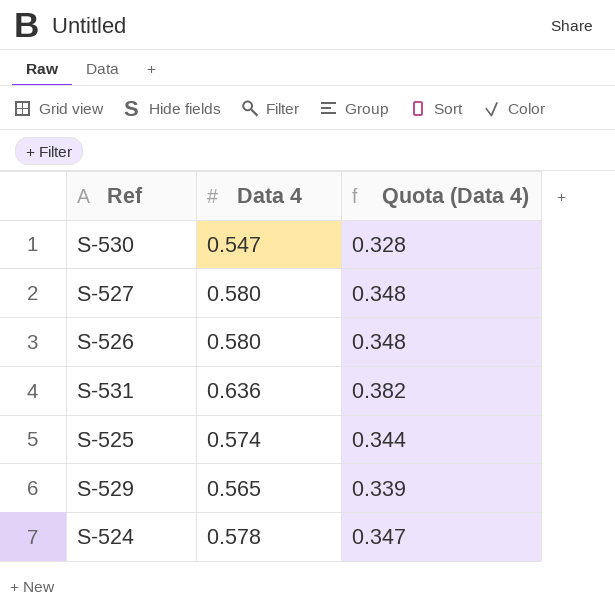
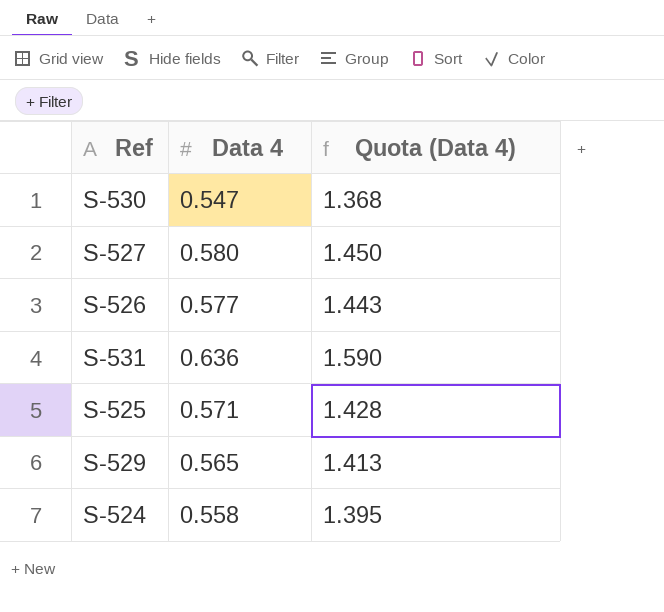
column Quota (Data 4) | formula: [Data 4] * 0.6 -> [Data 4] * 2.5
S-526 | Data 4: 0.580 -> 0.577
S-525 | Data 4: 0.574 -> 0.571
S-524 | Data 4: 0.578 -> 0.558

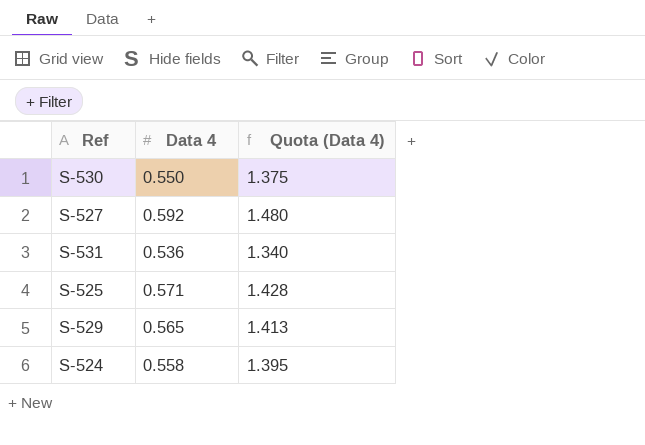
row S-526: 0.577 | 1.443 -> none
S-530 | Data 4: 0.547 -> 0.550
S-530 | Quota (Data 4): 1.368 -> 1.375
S-527 | Data 4: 0.580 -> 0.592
S-527 | Quota (Data 4): 1.450 -> 1.480
S-531 | Data 4: 0.636 -> 0.536
S-531 | Quota (Data 4): 1.590 -> 1.340

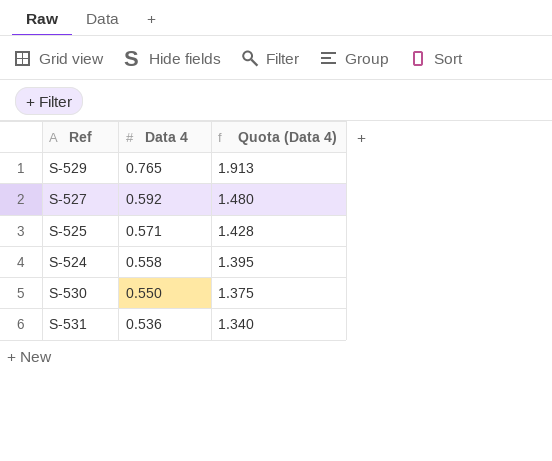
row order: none -> Data 4 descending
S-529 | Data 4: 0.565 -> 0.765
S-529 | Quota (Data 4): 1.413 -> 1.913

